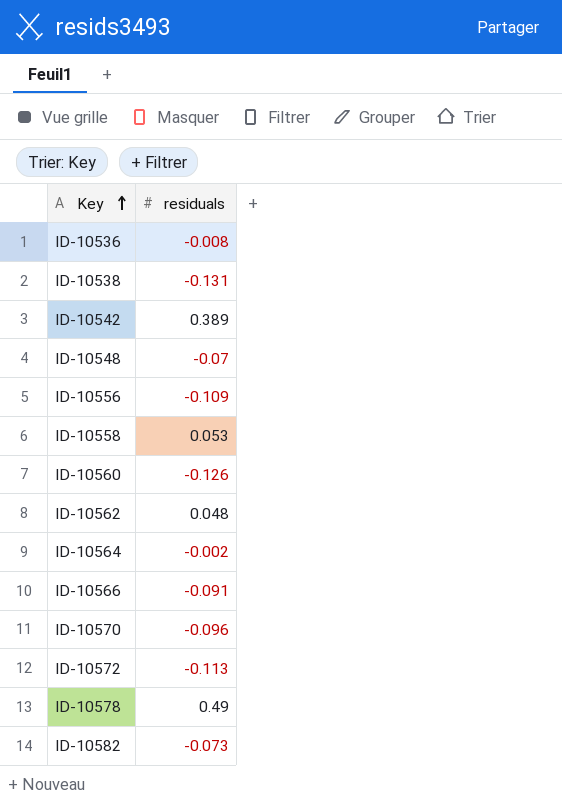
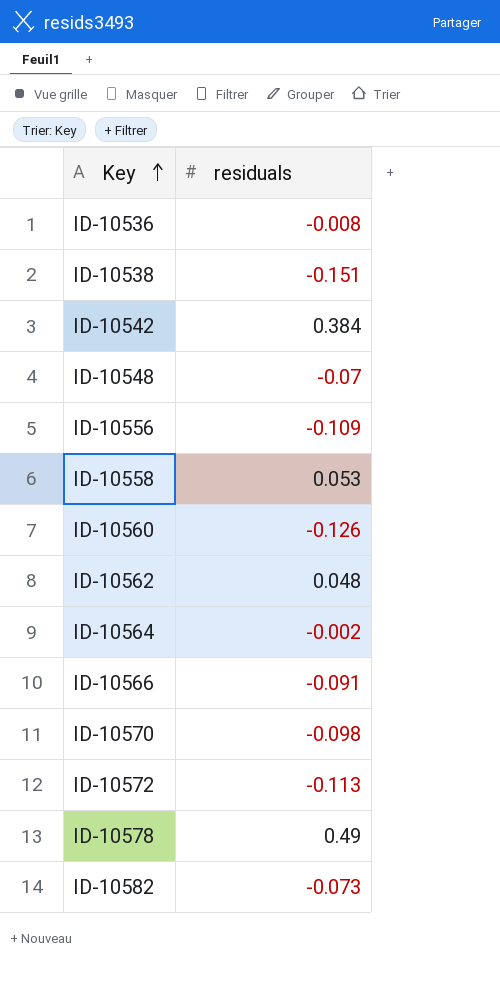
ID-10538 | residuals: -0.131 -> -0.151
ID-10542 | residuals: 0.389 -> 0.384
ID-10570 | residuals: -0.096 -> -0.098

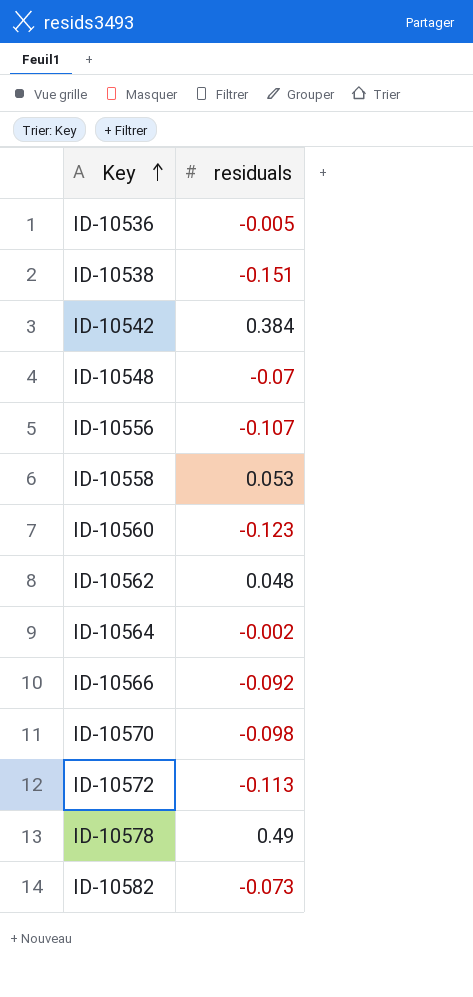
ID-10536 | residuals: -0.008 -> -0.005
ID-10556 | residuals: -0.109 -> -0.107
ID-10560 | residuals: -0.126 -> -0.123
ID-10566 | residuals: -0.091 -> -0.092

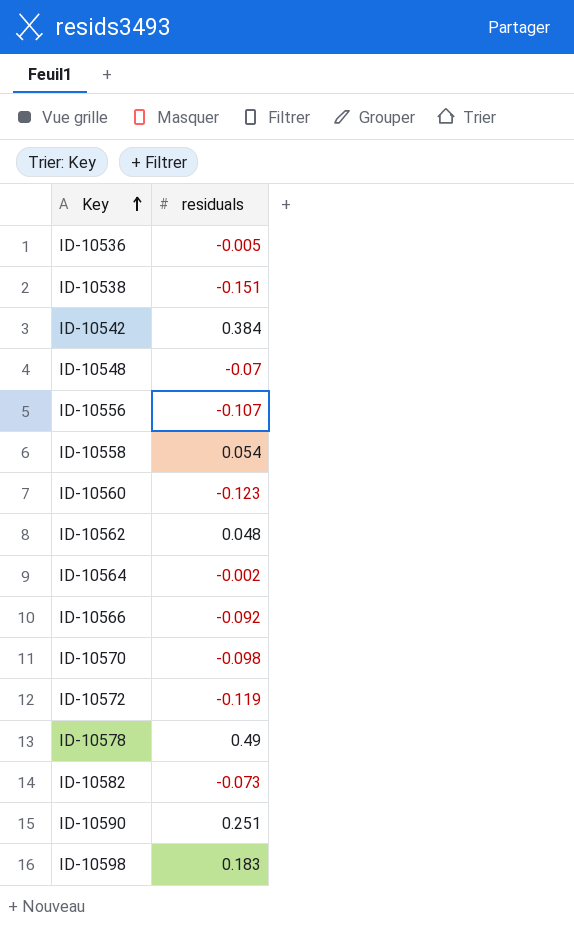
ID-10558 | residuals: 0.053 -> 0.054
ID-10572 | residuals: -0.113 -> -0.119
row ID-10590: none -> 0.251
row ID-10598: none -> 0.183

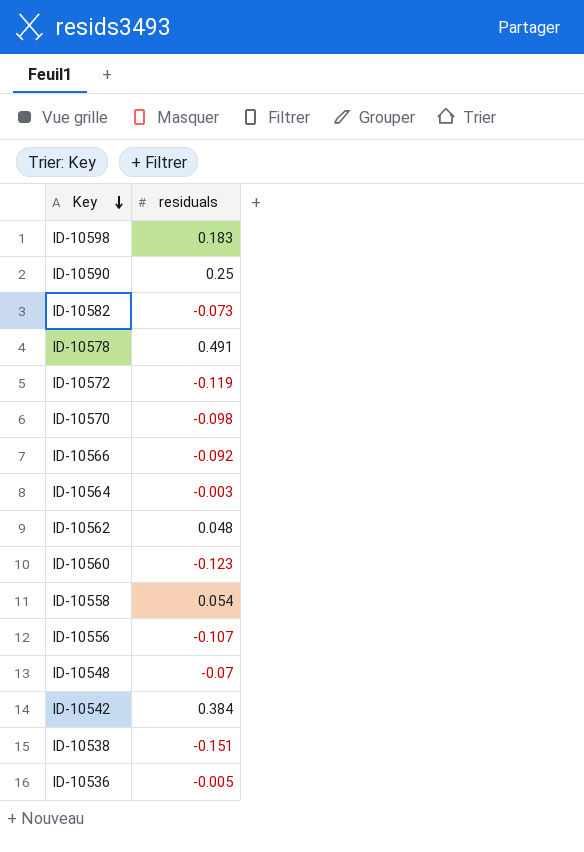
row order: Key ascending -> Key descending
ID-10590 | residuals: 0.251 -> 0.25
ID-10578 | residuals: 0.49 -> 0.491
ID-10564 | residuals: -0.002 -> -0.003

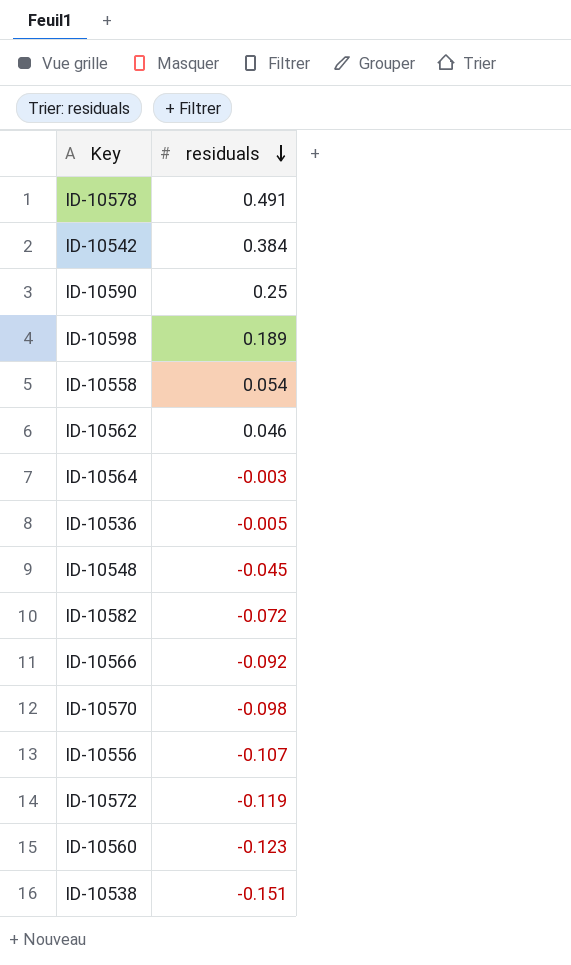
row order: Key descending -> residuals descending
ID-10598 | residuals: 0.183 -> 0.189
ID-10562 | residuals: 0.048 -> 0.046
ID-10548 | residuals: -0.07 -> -0.045
ID-10582 | residuals: -0.073 -> -0.072

